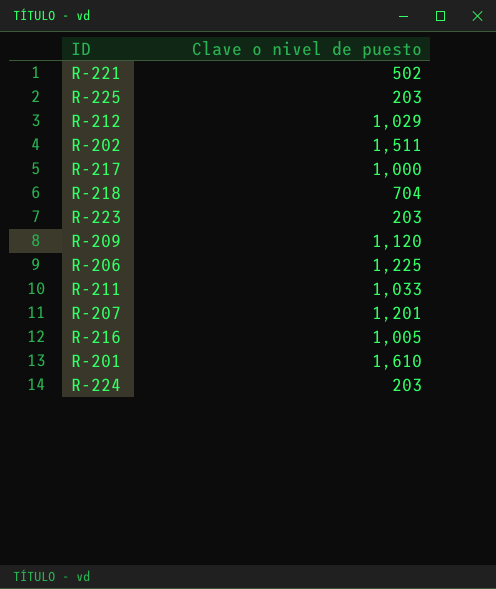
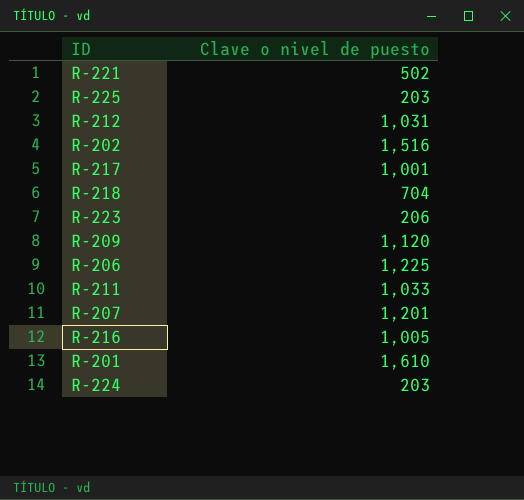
R-212 | Clave o nivel de puesto: 1,029 -> 1,031
R-202 | Clave o nivel de puesto: 1,511 -> 1,516
R-217 | Clave o nivel de puesto: 1,000 -> 1,001
R-223 | Clave o nivel de puesto: 203 -> 206

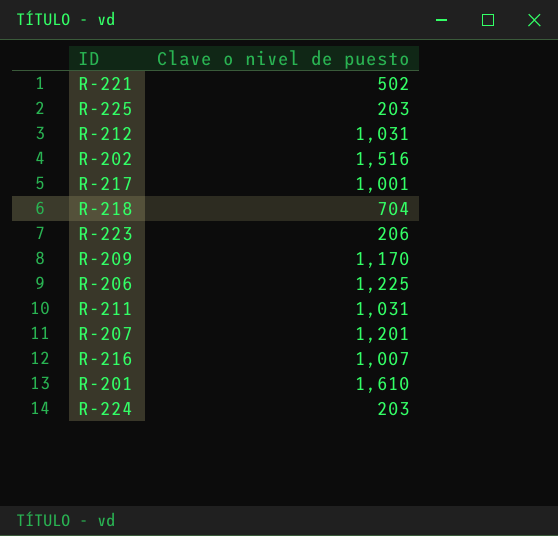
R-209 | Clave o nivel de puesto: 1,120 -> 1,170
R-211 | Clave o nivel de puesto: 1,033 -> 1,031
R-216 | Clave o nivel de puesto: 1,005 -> 1,007

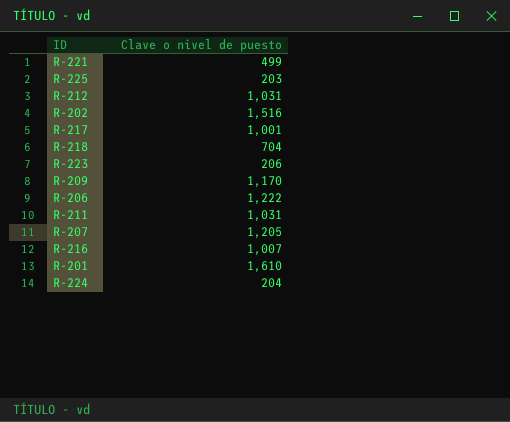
R-221 | Clave o nivel de puesto: 502 -> 499
R-206 | Clave o nivel de puesto: 1,225 -> 1,222
R-207 | Clave o nivel de puesto: 1,201 -> 1,205
R-224 | Clave o nivel de puesto: 203 -> 204

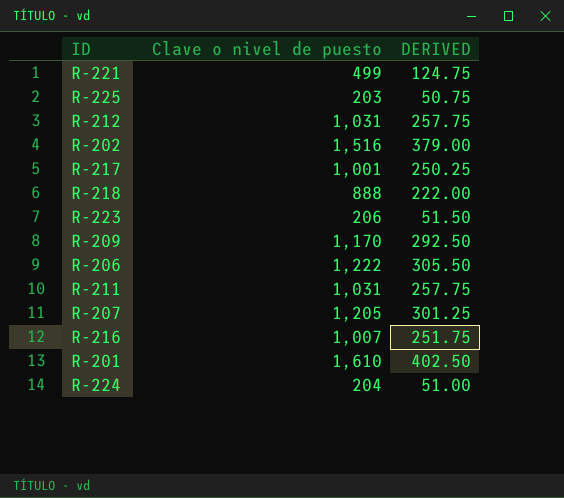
column DERIVED | formula: none -> [Clave o nivel de puesto] * 0.25
R-218 | Clave o nivel de puesto: 704 -> 888

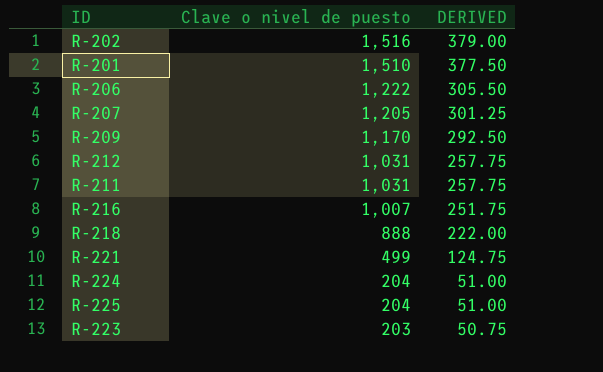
row order: none -> Clave o nivel de puesto descending
row R-217: 1,001 | 250.25 -> none
R-201 | Clave o nivel de puesto: 1,610 -> 1,510
R-201 | DERIVED: 402.50 -> 377.50
R-225 | Clave o nivel de puesto: 203 -> 204
R-225 | DERIVED: 50.75 -> 51.00
R-223 | Clave o nivel de puesto: 206 -> 203
R-223 | DERIVED: 51.50 -> 50.75

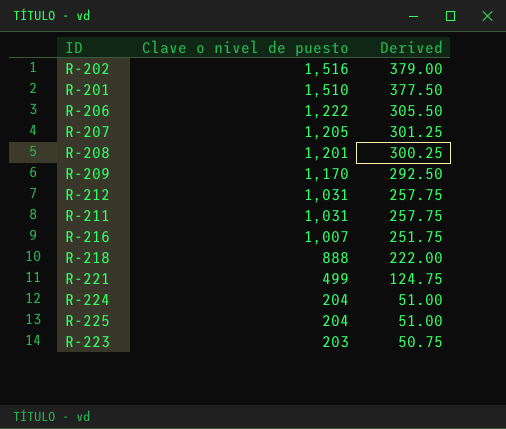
column name: DERIVED -> Derived
row R-208: none -> 1,201 | 300.25

